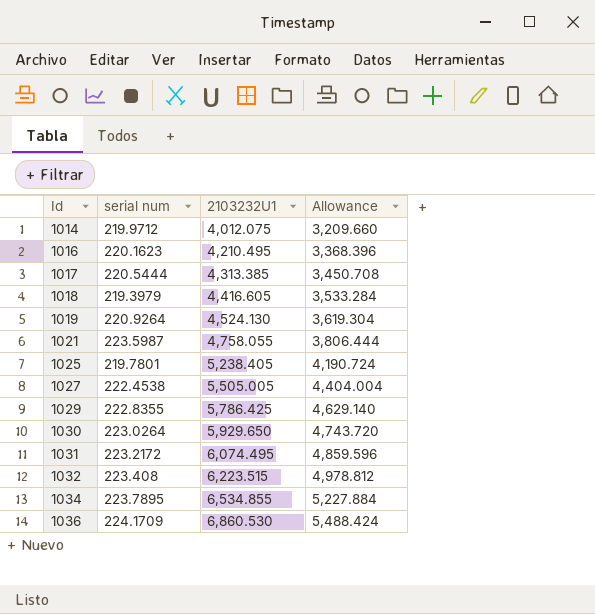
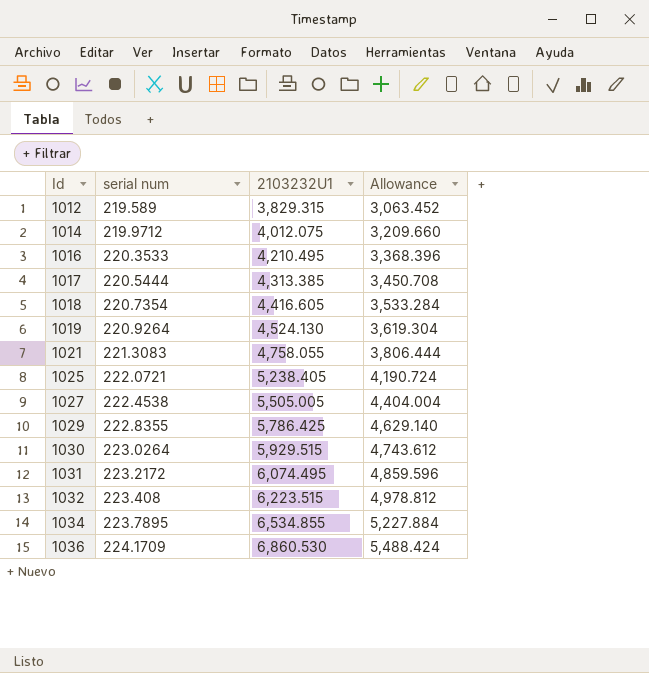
row 1012: none -> 219.589 | 3,829.315 | 3,063.452
1016 | serial num: 220.1623 -> 220.3533
1018 | serial num: 219.3979 -> 220.7354
1021 | serial num: 223.5987 -> 221.3083
1025 | serial num: 219.7801 -> 222.0721
1030 | 2103232U1: 5,929.650 -> 5,929.515
1030 | Allowance: 4,743.720 -> 4,743.612

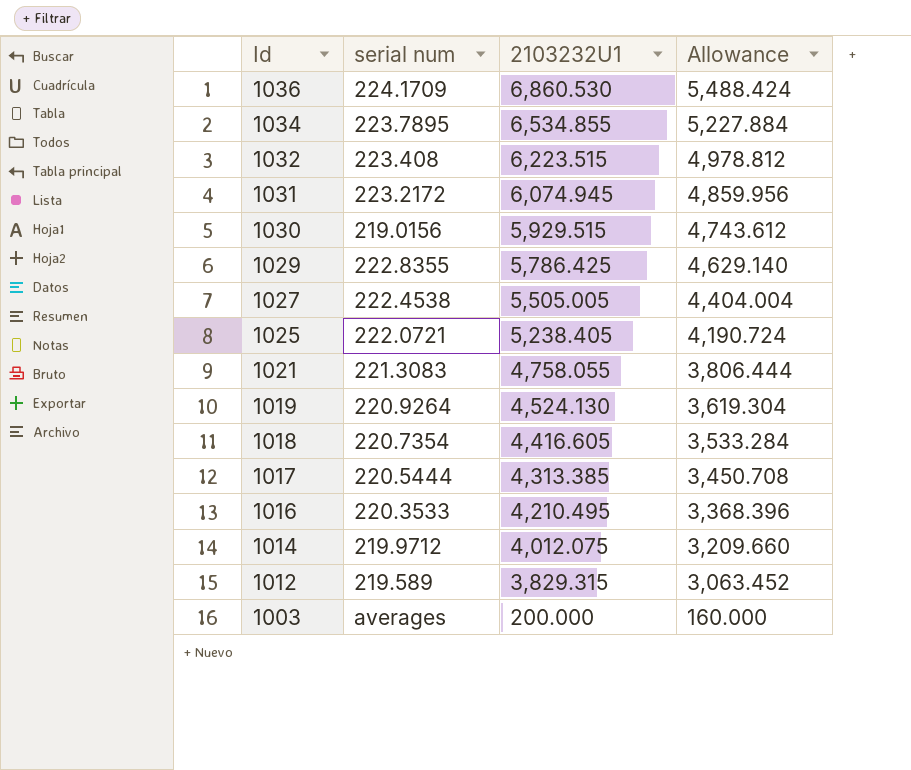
row order: Id ascending -> Id descending
1031 | 2103232U1: 6,074.495 -> 6,074.945
1031 | Allowance: 4,859.596 -> 4,859.956
1030 | serial num: 223.0264 -> 219.0156
row 1003: none -> averages | 200.000 | 160.000

